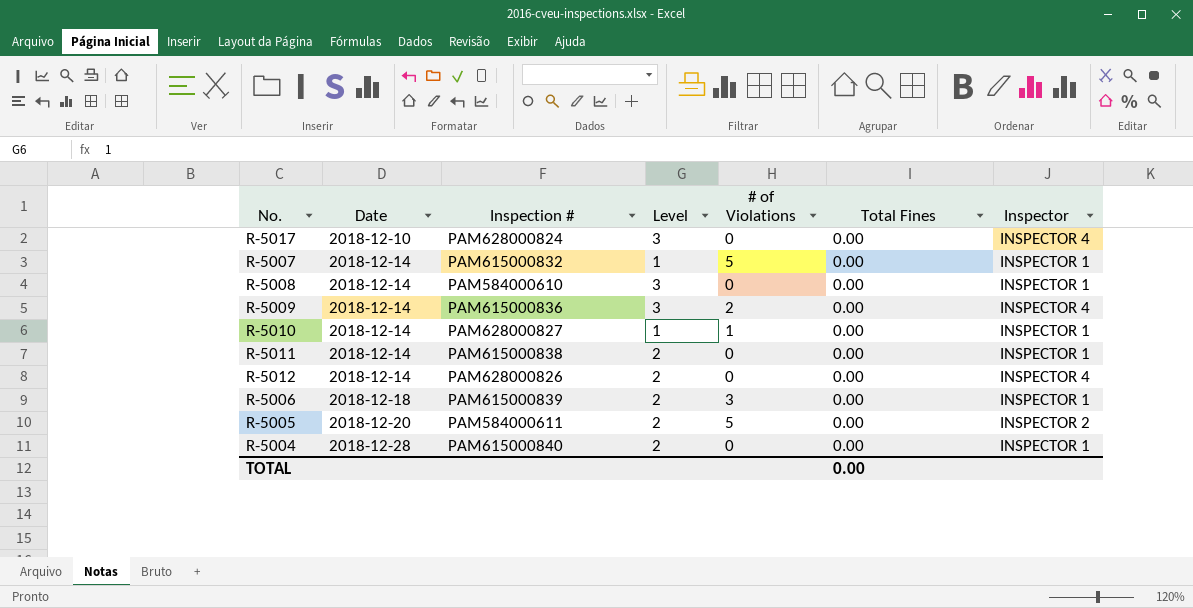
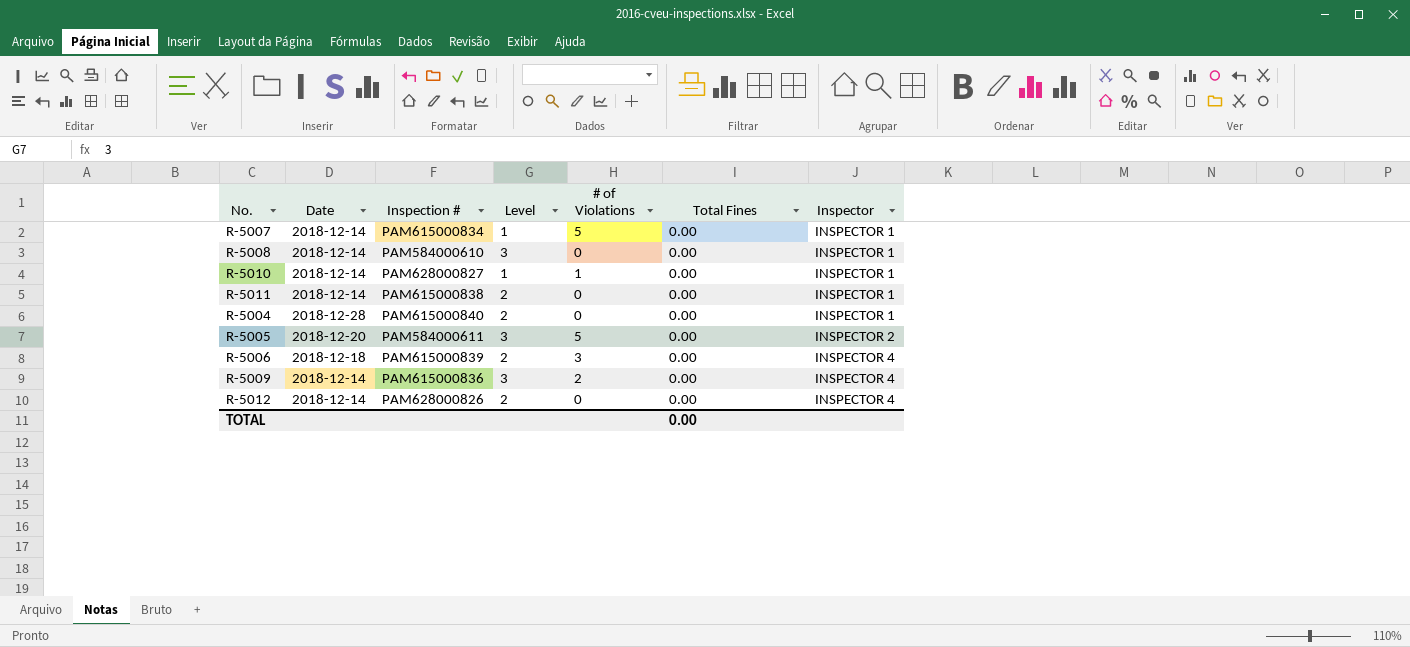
row order: Date ascending -> Inspector ascending
row R-5017: 2018-12-10 | PAM628000824 | 3 | 0 | 0.00 | INSPECTOR 4 -> none
R-5007 | Inspection #: PAM615000832 -> PAM615000834
R-5005 | Level: 2 -> 3
R-5006 | Inspector: INSPECTOR 1 -> INSPECTOR 4

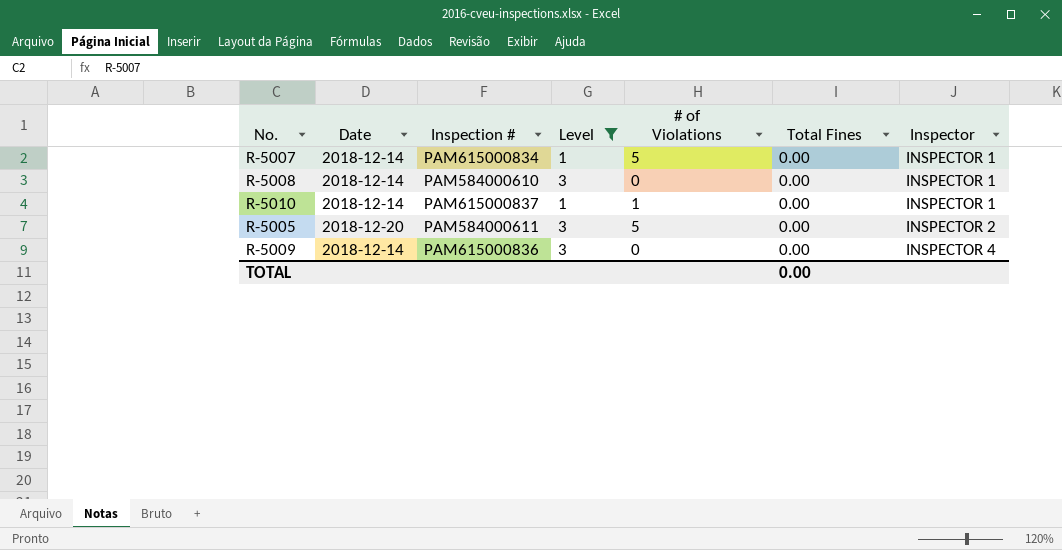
filter: none -> Level != 2
R-5010 | Inspection #: PAM628000827 -> PAM615000837
R-5009 | # of Violations: 2 -> 0

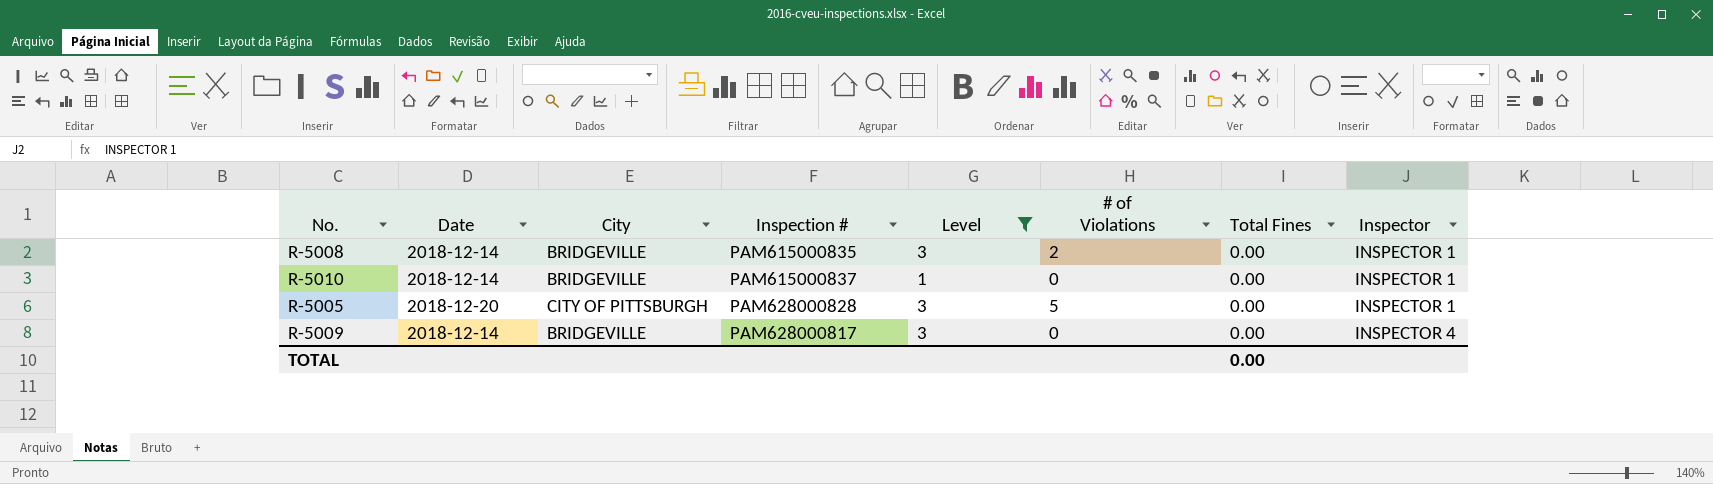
column City | position: none -> 3
row R-5007: 2018-12-14 | PAM615000834 | 1 | 5 | 0.00 | INSPECTOR 1 -> none
R-5008 | Inspection #: PAM584000610 -> PAM615000835
R-5008 | # of Violations: 0 -> 2
R-5010 | # of Violations: 1 -> 0
R-5005 | Inspection #: PAM584000611 -> PAM628000828
R-5005 | Inspector: INSPECTOR 2 -> INSPECTOR 1
R-5009 | Inspection #: PAM615000836 -> PAM628000817

